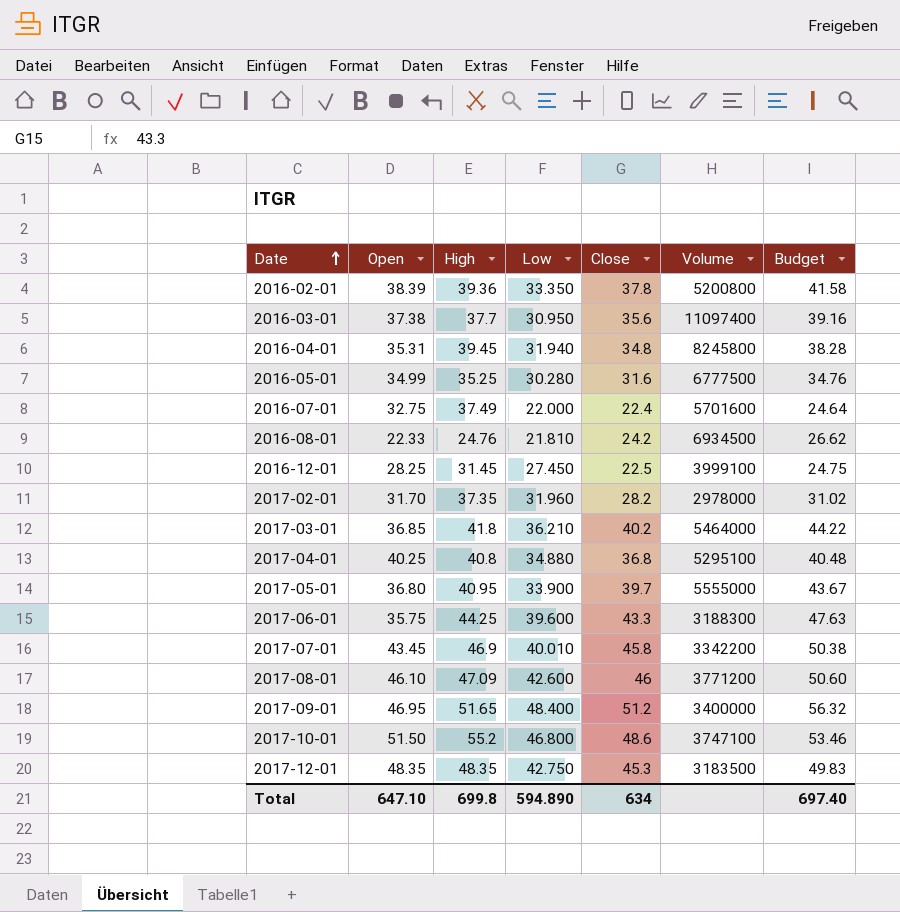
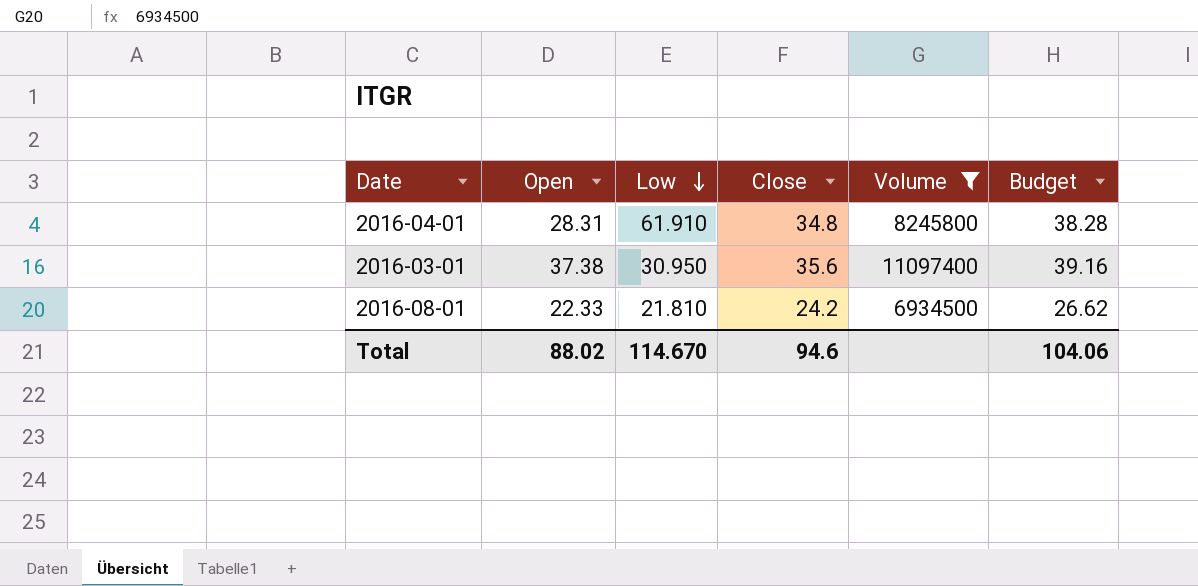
filter: none -> Volume >= 6934500
row order: Date ascending -> Low descending
column High | position: 3 -> none
2016-04-01 | Open: 35.31 -> 28.31
2016-04-01 | Low: 31.940 -> 61.910
Total | Open: 647.10 -> 88.02
Total | Low: 594.890 -> 114.670
Total | Close: 634 -> 94.6
Total | Budget: 697.40 -> 104.06

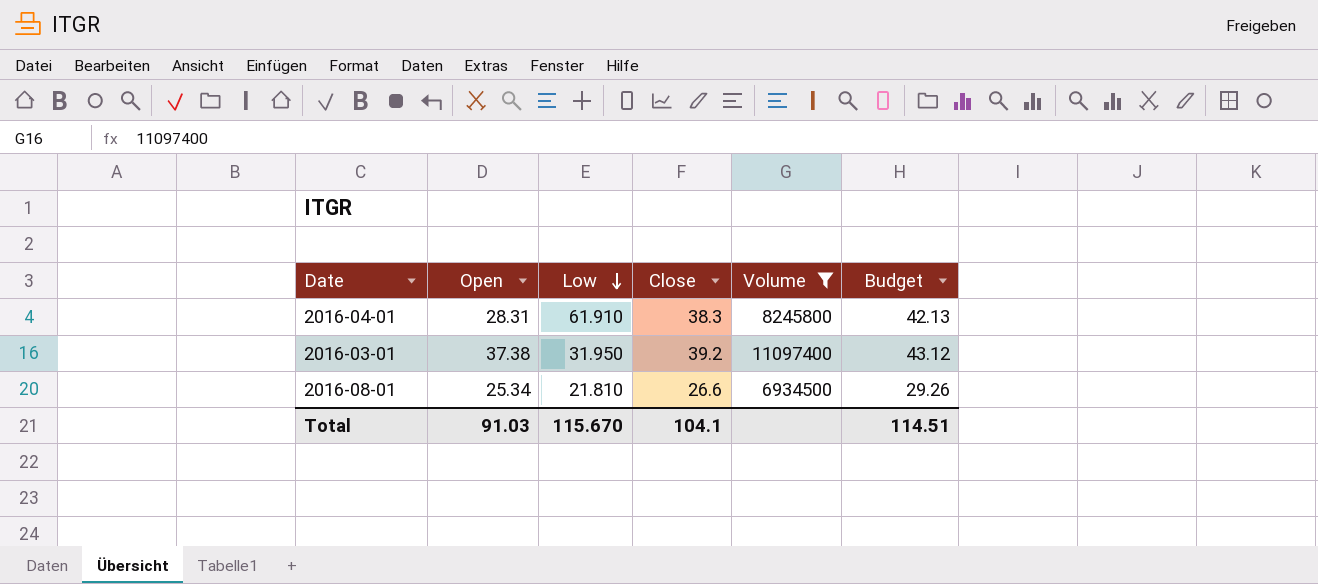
2016-04-01 | Close: 34.8 -> 38.3
2016-04-01 | Budget: 38.28 -> 42.13
2016-03-01 | Low: 30.950 -> 31.950
2016-03-01 | Close: 35.6 -> 39.2
2016-03-01 | Budget: 39.16 -> 43.12
2016-08-01 | Open: 22.33 -> 25.34
2016-08-01 | Close: 24.2 -> 26.6
2016-08-01 | Budget: 26.62 -> 29.26
Total | Open: 88.02 -> 91.03
Total | Low: 114.670 -> 115.670
Total | Close: 94.6 -> 104.1
Total | Budget: 104.06 -> 114.51

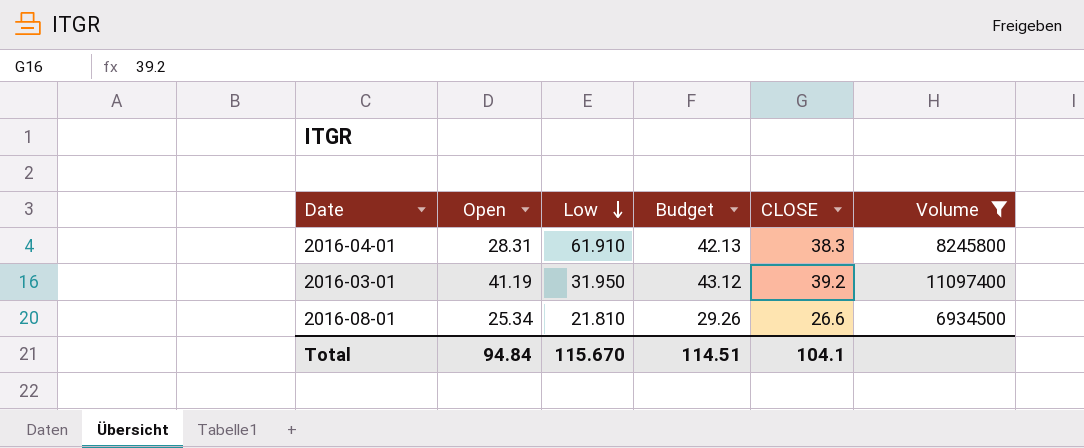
column Budget | position: 6 -> 4
column name: Close -> CLOSE
2016-03-01 | Open: 37.38 -> 41.19
Total | Open: 91.03 -> 94.84

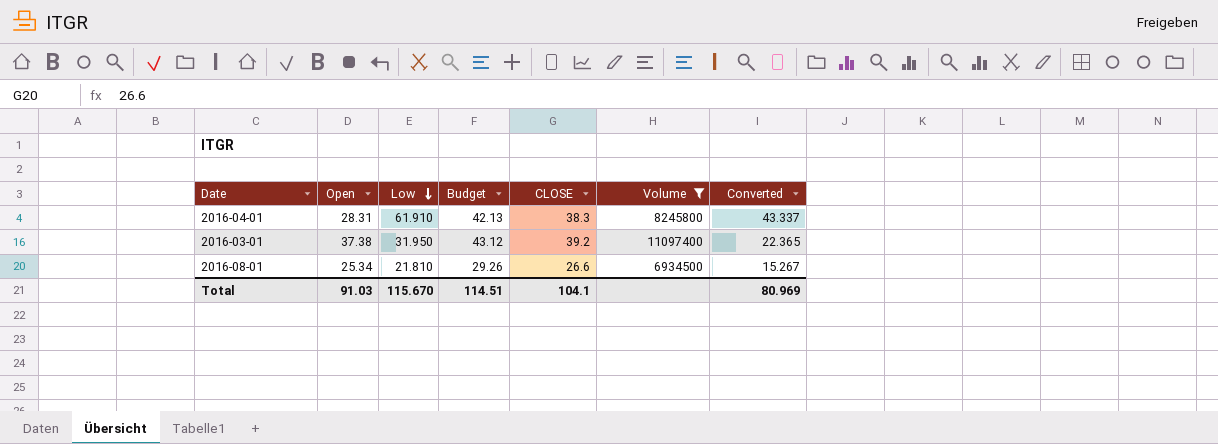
column Converted | formula: none -> [Low] * 0.7
2016-03-01 | Open: 41.19 -> 37.38
Total | Open: 94.84 -> 91.03

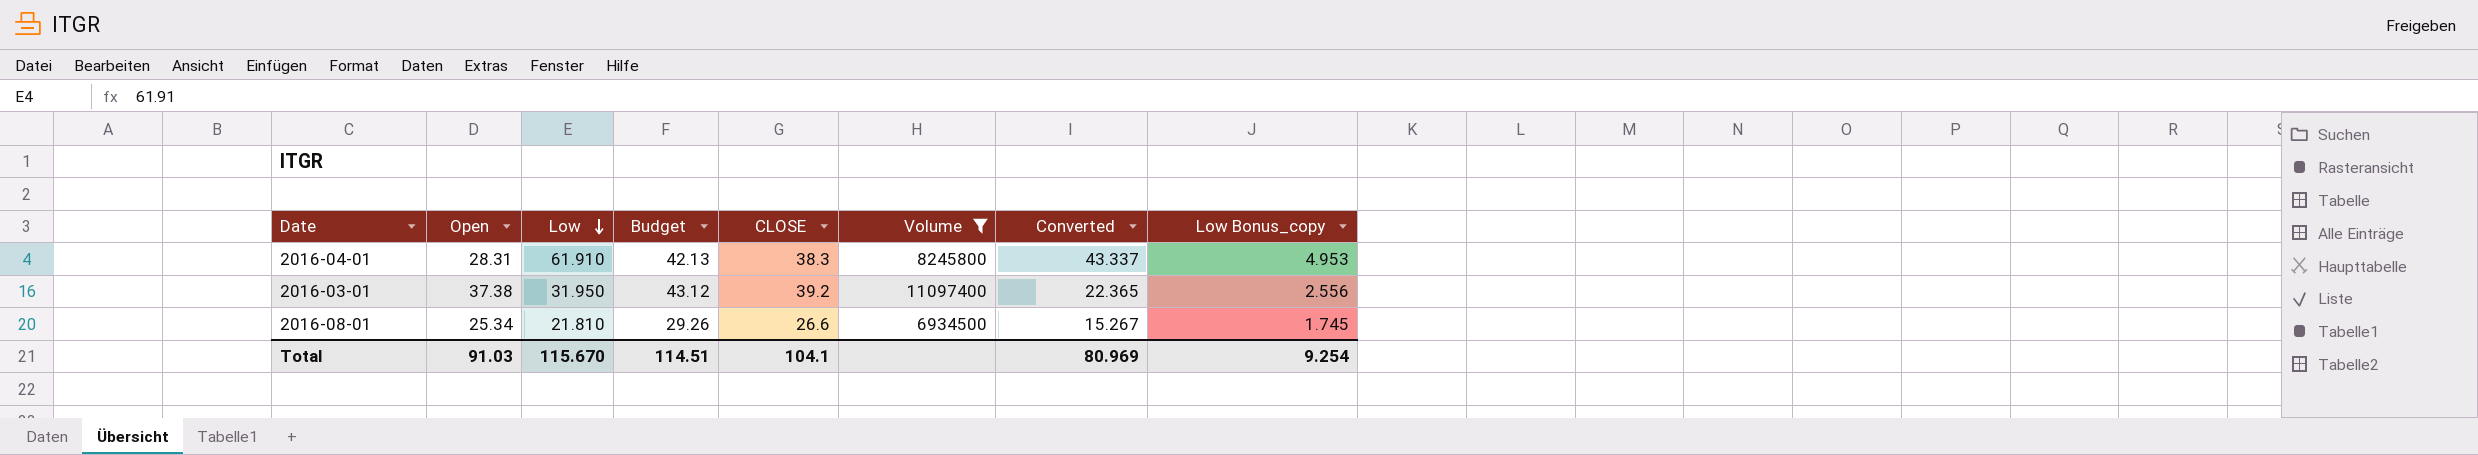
column Low Bonus_copy | formula: none -> [Low] * 0.08

